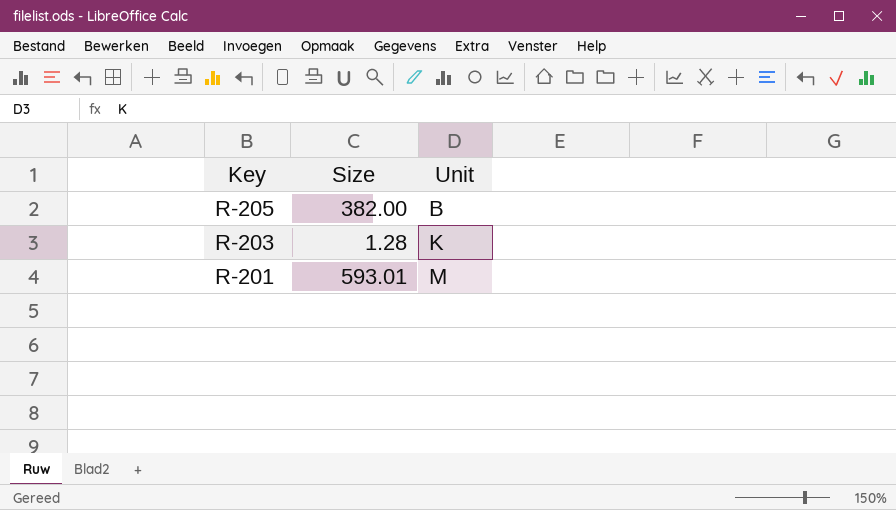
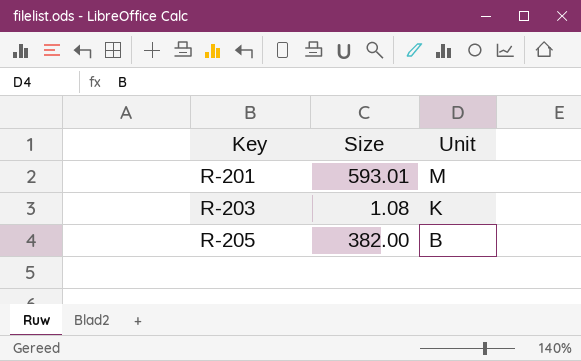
row order: Key descending -> Key ascending
R-203 | Size: 1.28 -> 1.08

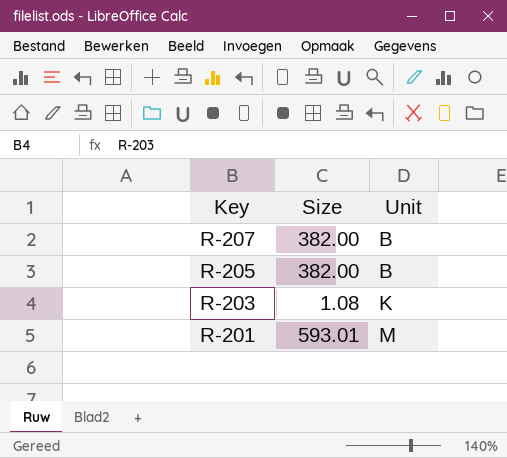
row order: Key ascending -> Key descending
row R-207: none -> 382.00 | B

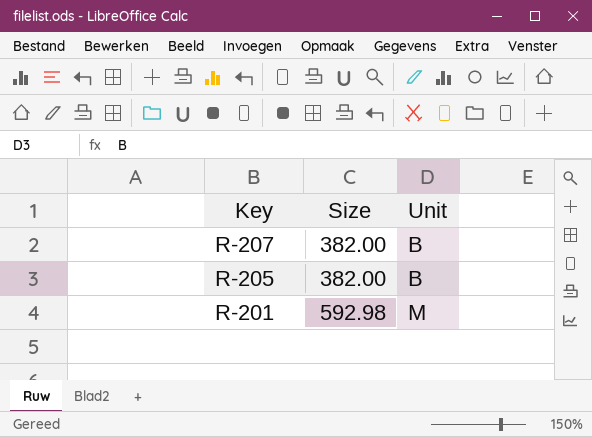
row R-203: 1.08 | K -> none
R-201 | Size: 593.01 -> 592.98

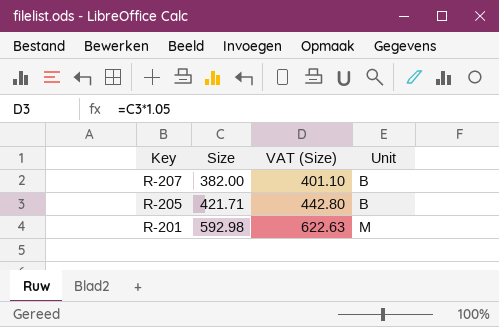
column VAT (Size) | formula: none -> [Size] * 1.05
R-205 | Size: 382.00 -> 421.71

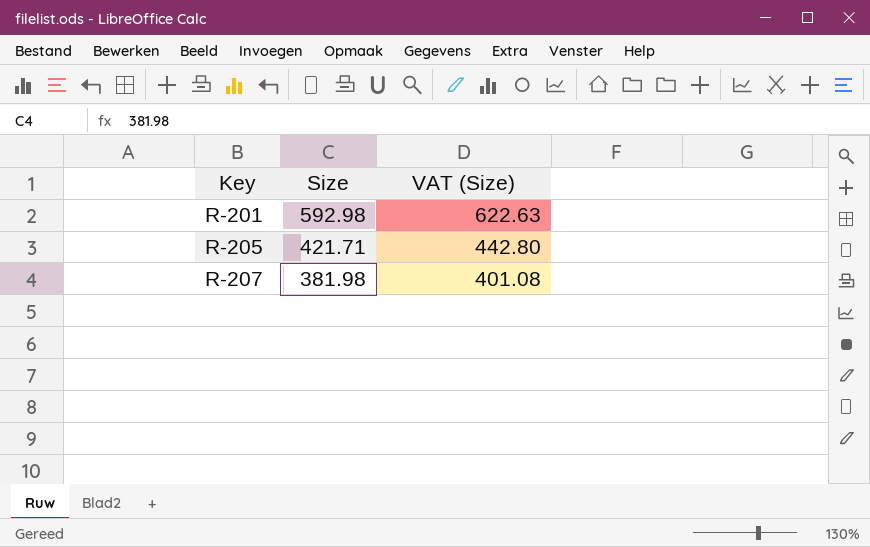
row order: Key descending -> Key ascending
column Unit | position: 4 -> none
R-207 | Size: 382.00 -> 381.98
R-207 | VAT (Size): 401.10 -> 401.08

